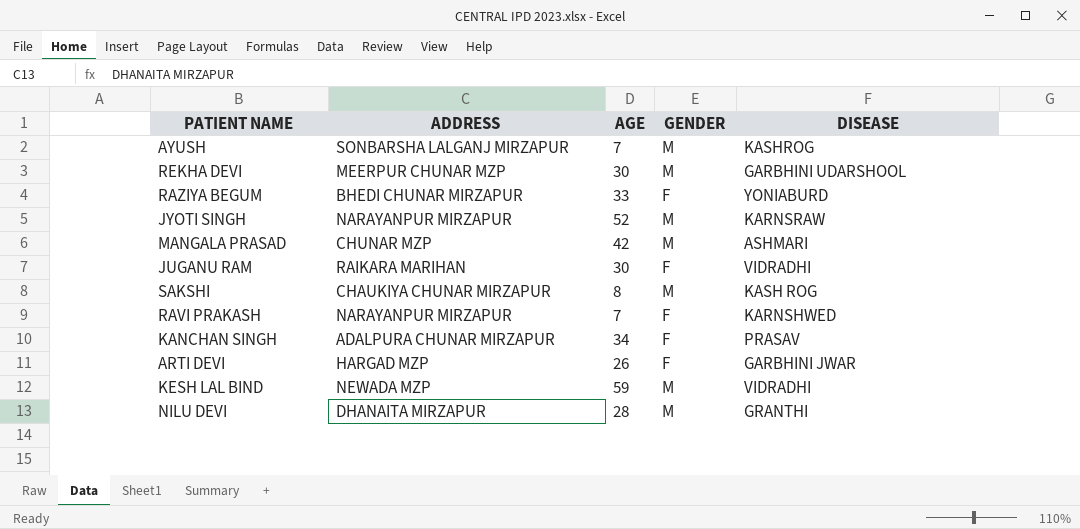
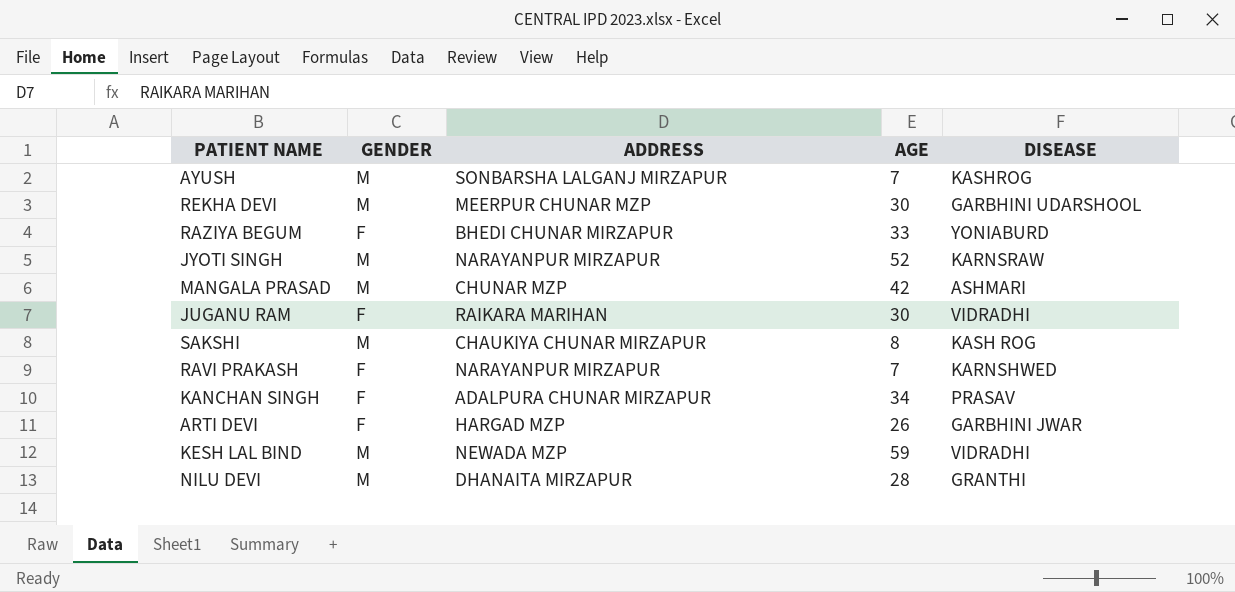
column GENDER | position: 4 -> 2

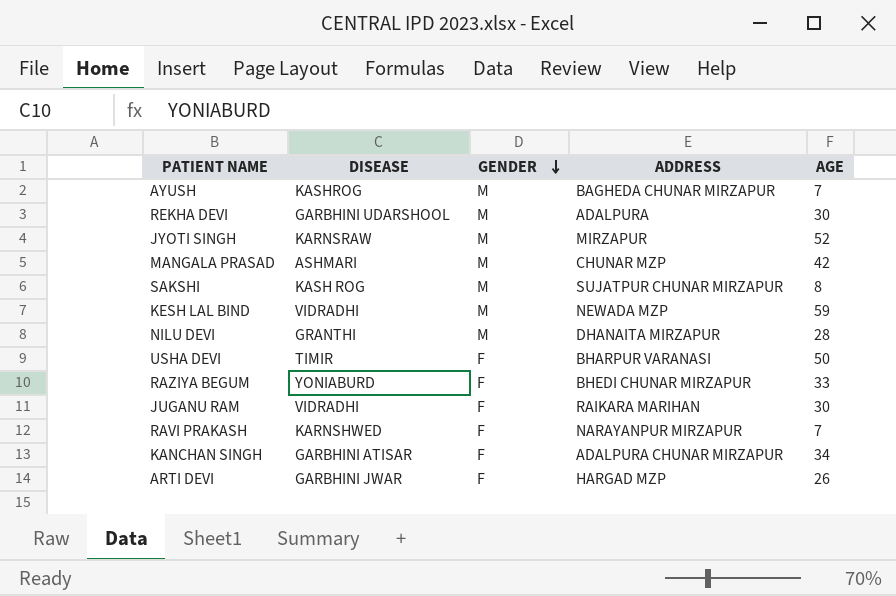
row order: none -> GENDER descending
column DISEASE | position: 5 -> 2
AYUSH | ADDRESS: SONBARSHA LALGANJ MIRZAPUR -> BAGHEDA CHUNAR MIRZAPUR
REKHA DEVI | ADDRESS: MEERPUR CHUNAR MZP -> ADALPURA
JYOTI SINGH | ADDRESS: NARAYANPUR MIRZAPUR -> MIRZAPUR
SAKSHI | ADDRESS: CHAUKIYA CHUNAR MIRZAPUR -> SUJATPUR CHUNAR MIRZAPUR
row USHA DEVI: none -> TIMIR | F | BHARPUR VARANASI | 50
KANCHAN SINGH | DISEASE: PRASAV -> GARBHINI ATISAR

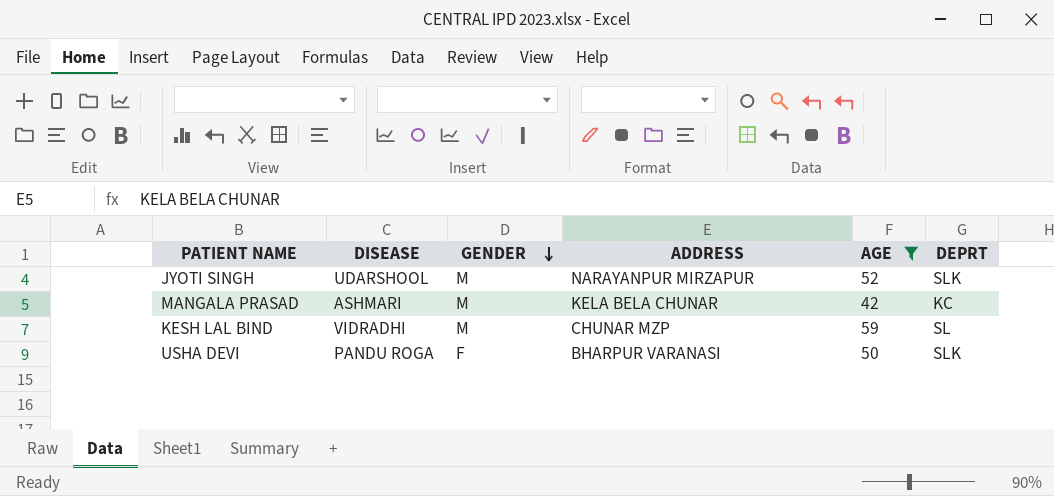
filter: none -> AGE >= 42
column DEPRT | position: none -> 6
JYOTI SINGH | DISEASE: KARNSRAW -> UDARSHOOL
JYOTI SINGH | ADDRESS: MIRZAPUR -> NARAYANPUR MIRZAPUR
MANGALA PRASAD | ADDRESS: CHUNAR MZP -> KELA BELA CHUNAR
KESH LAL BIND | ADDRESS: NEWADA MZP -> CHUNAR MZP
USHA DEVI | DISEASE: TIMIR -> PANDU ROGA

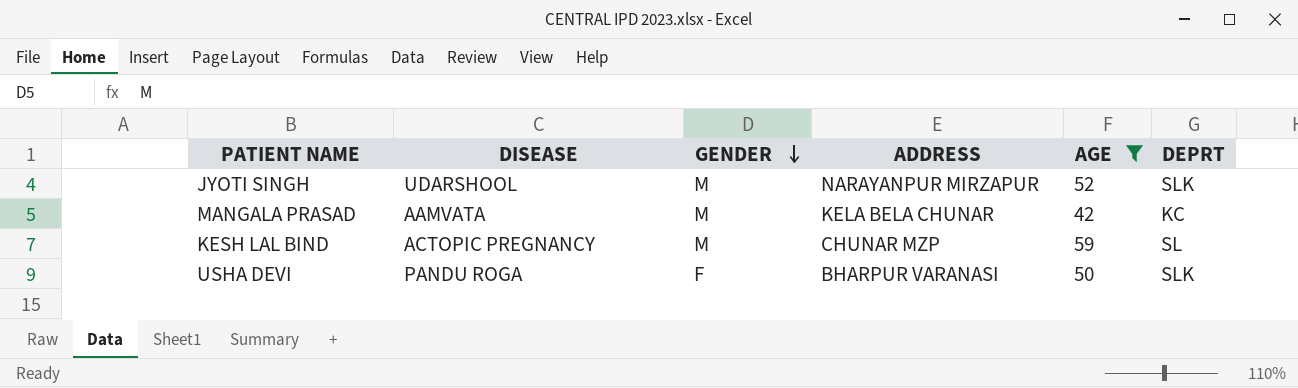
MANGALA PRASAD | DISEASE: ASHMARI -> AAMVATA
KESH LAL BIND | DISEASE: VIDRADHI -> ACTOPIC PREGNANCY

